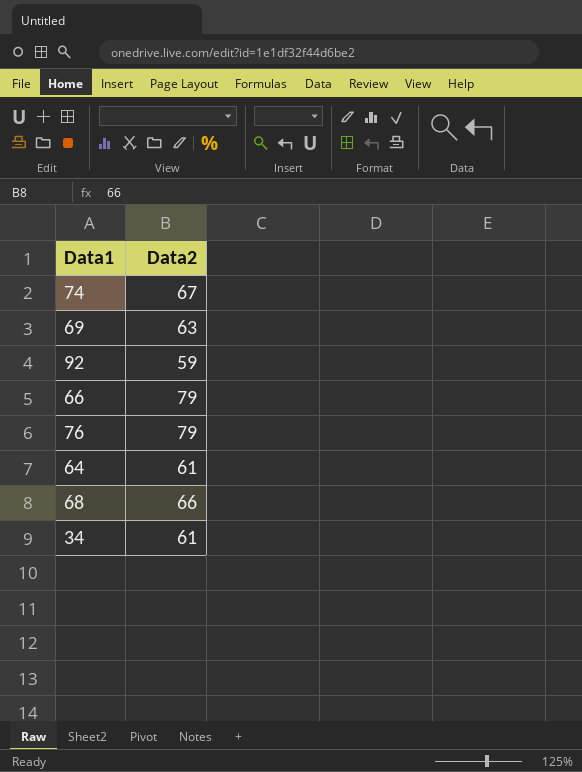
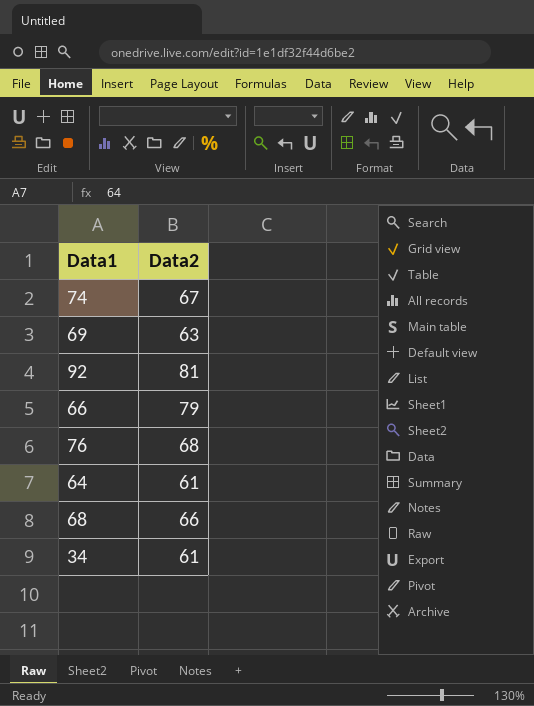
92 | Data2: 59 -> 81
76 | Data2: 79 -> 68

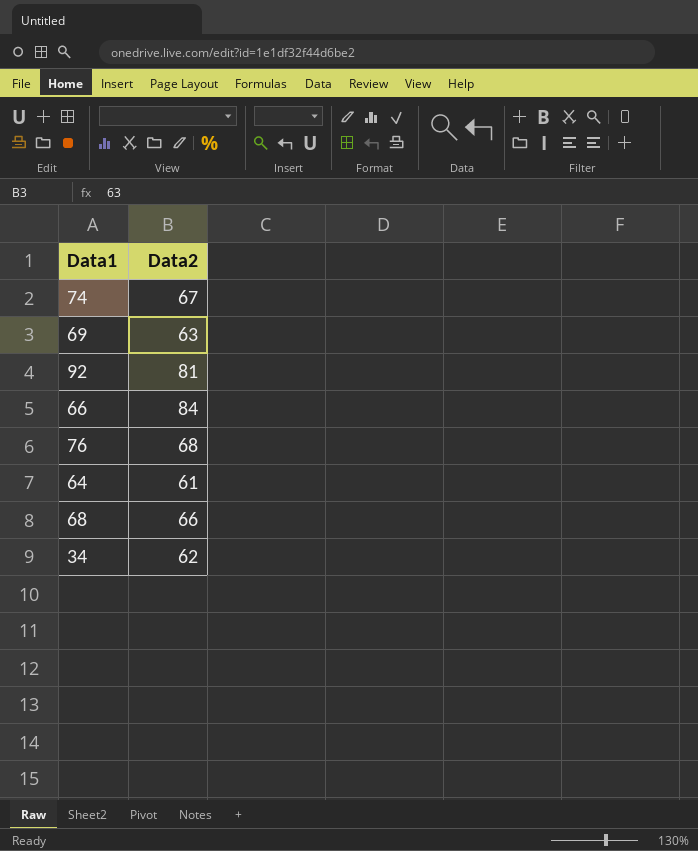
66 | Data2: 79 -> 84
34 | Data2: 61 -> 62

